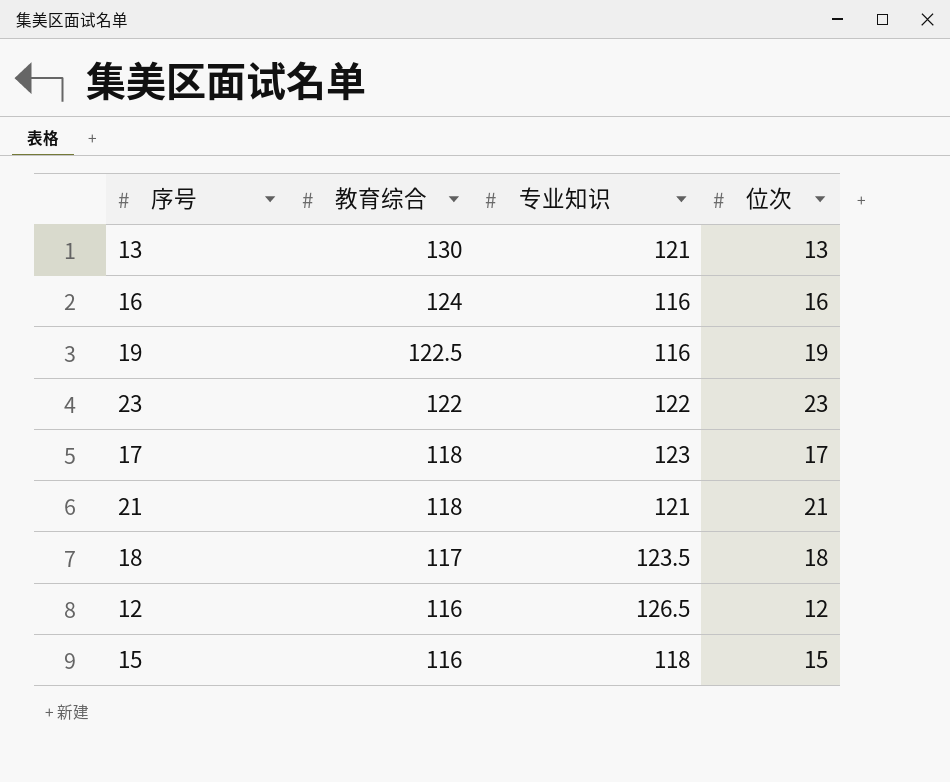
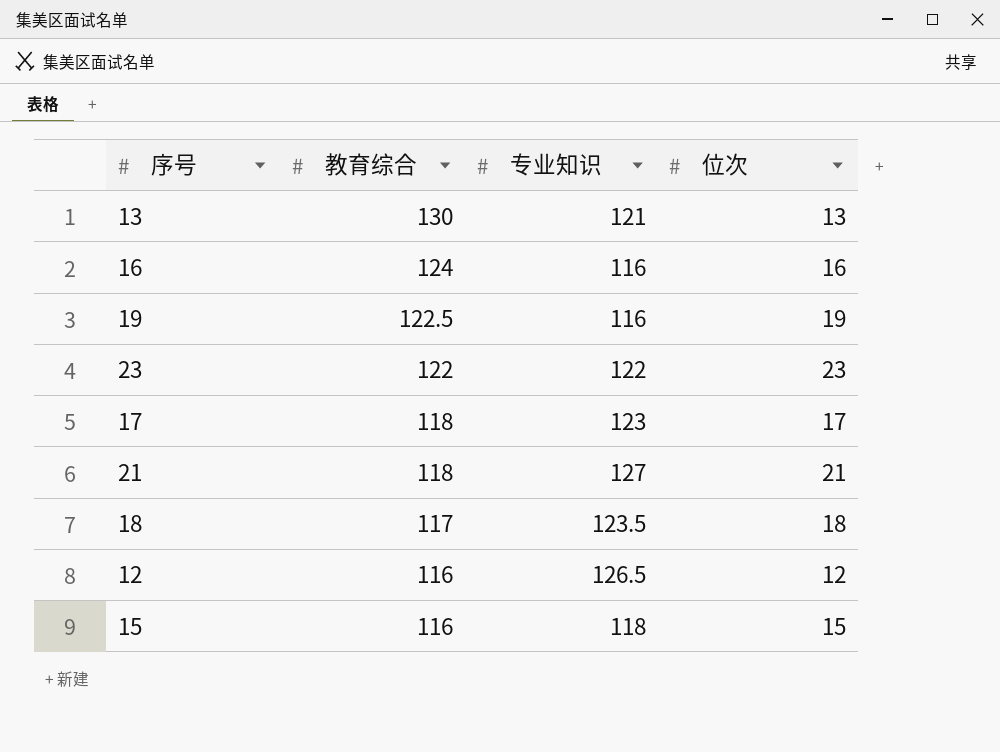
21 | 专业知识: 121 -> 127

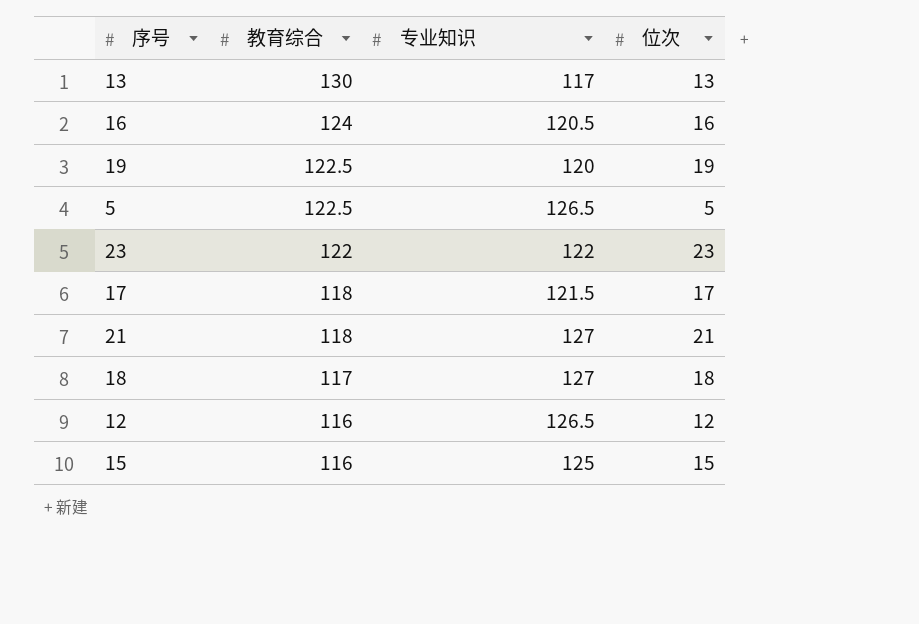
13 | 专业知识: 121 -> 117
16 | 专业知识: 116 -> 120.5
19 | 专业知识: 116 -> 120
row 5: none -> 122.5 | 126.5 | 5
17 | 专业知识: 123 -> 121.5
18 | 专业知识: 123.5 -> 127
15 | 专业知识: 118 -> 125

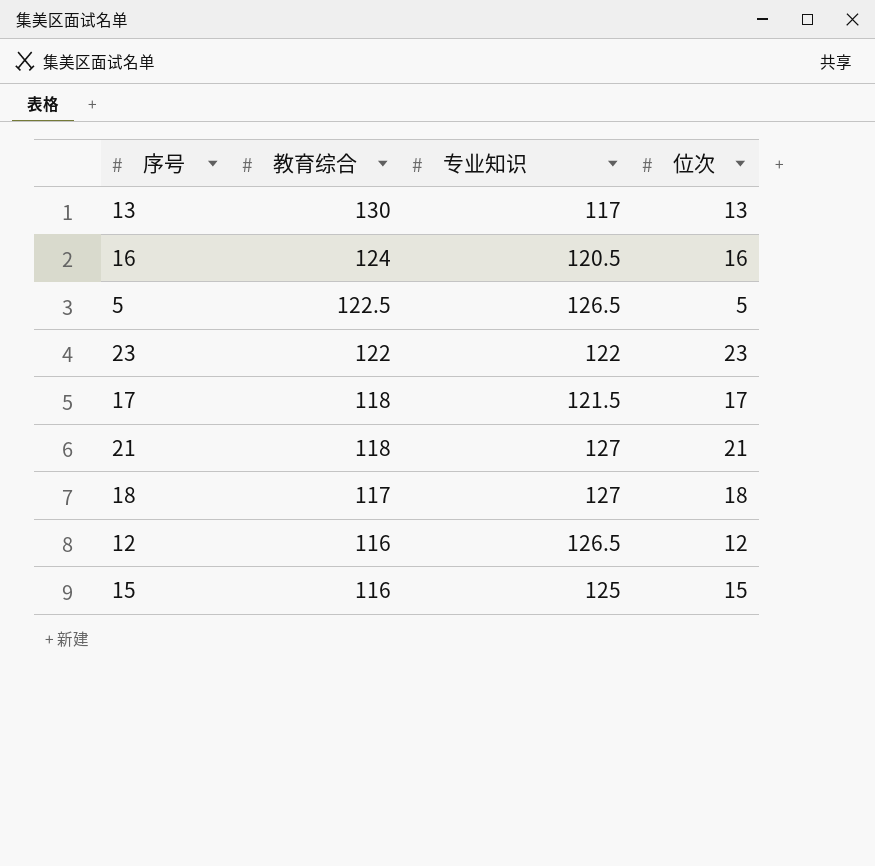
row 19: 122.5 | 120 | 19 -> none

